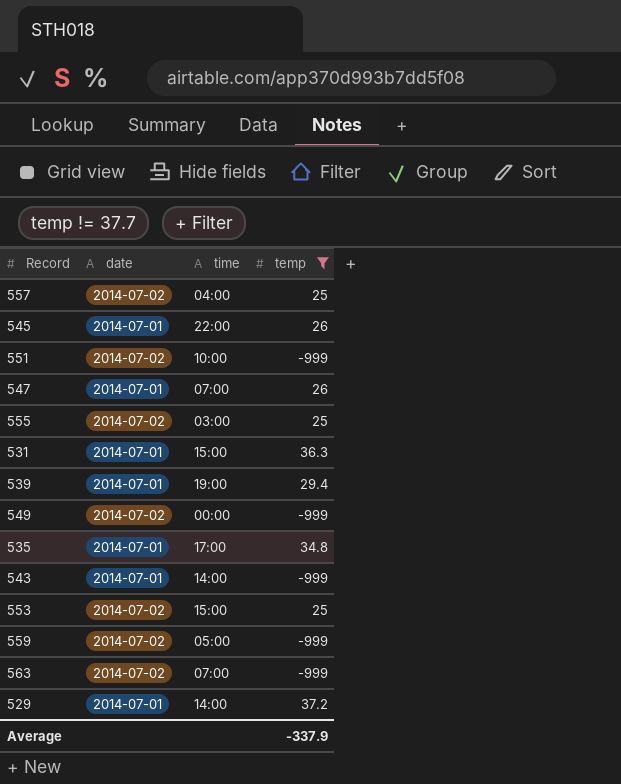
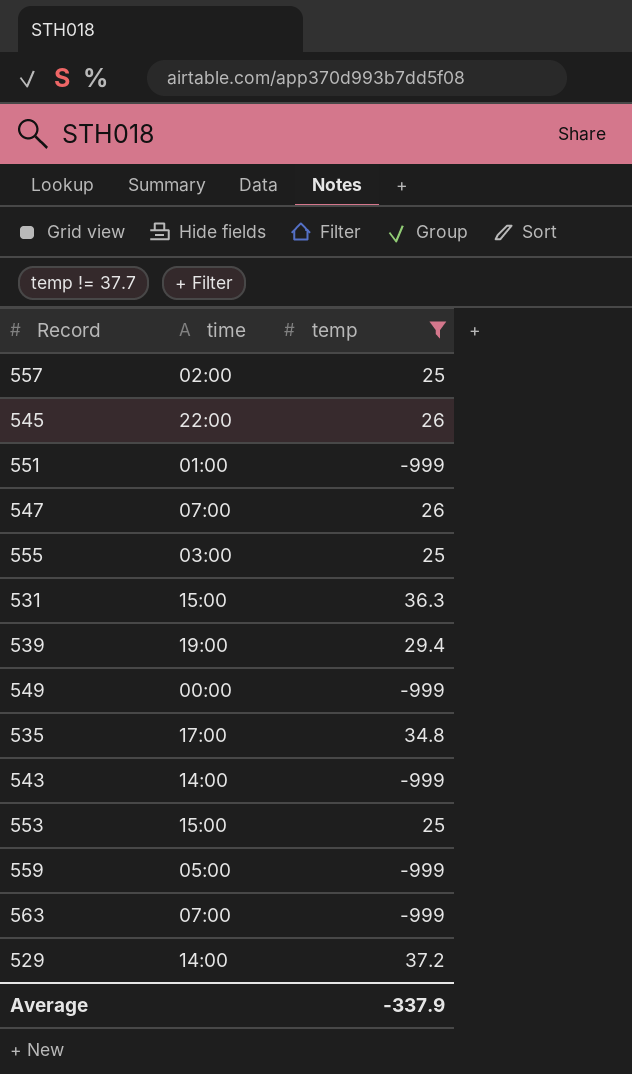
column date | position: 2 -> none
557 | time: 04:00 -> 02:00
551 | time: 10:00 -> 01:00

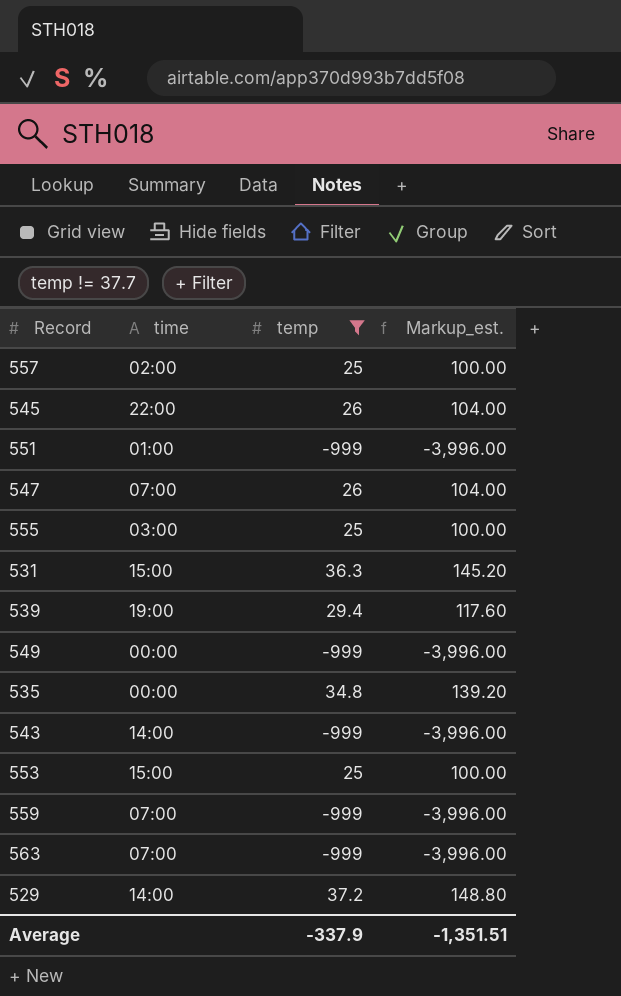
column Markup_est. | formula: none -> [temp] * 4
535 | time: 17:00 -> 00:00
559 | time: 05:00 -> 07:00

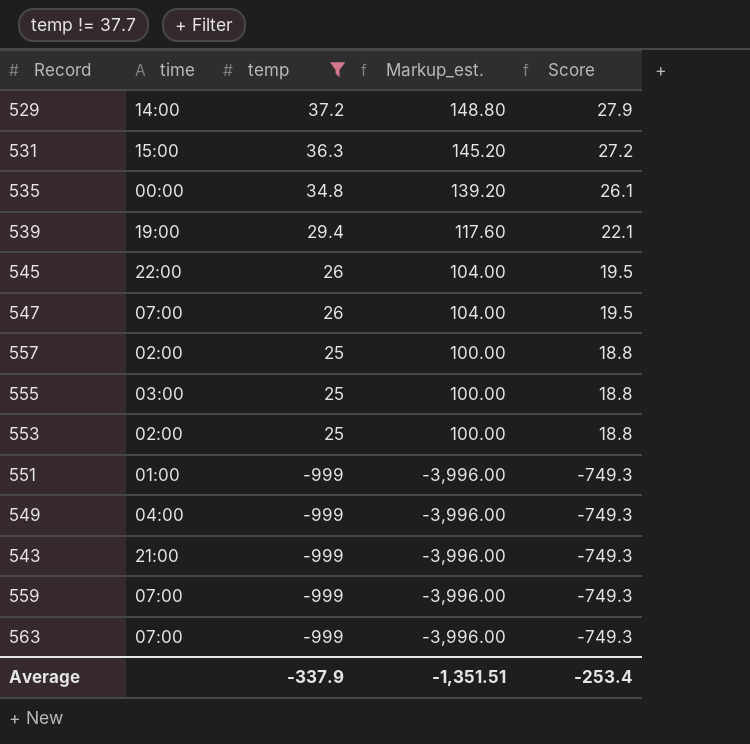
row order: none -> temp descending
column Score | formula: none -> [temp] * 0.75
553 | time: 15:00 -> 02:00
549 | time: 00:00 -> 04:00
543 | time: 14:00 -> 21:00

